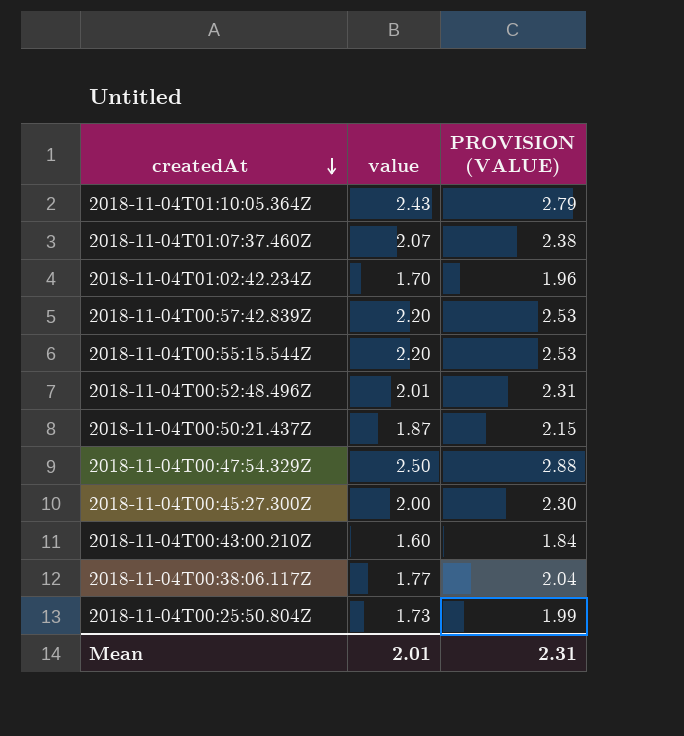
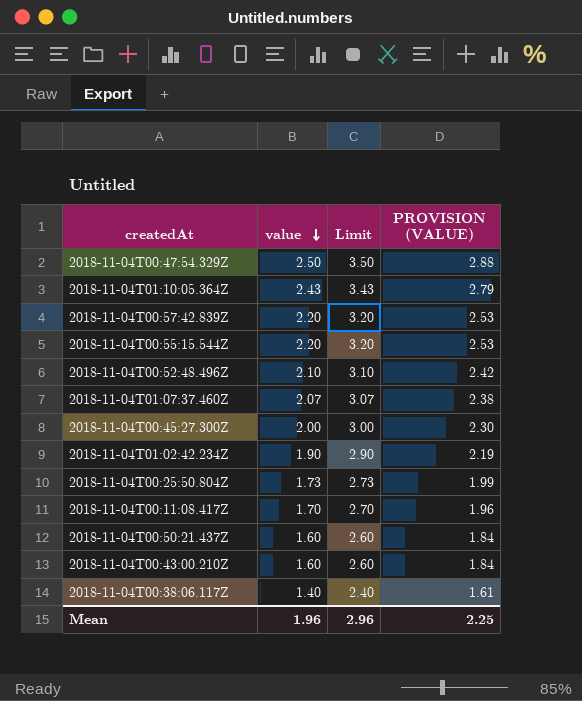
row order: createdAt descending -> value descending
column Limit | formula: none -> [value] + 1
2018-11-04T00:52:48.496Z | value: 2.01 -> 2.10
2018-11-04T00:52:48.496Z | PROVISION (VALUE): 2.31 -> 2.42
2018-11-04T01:02:42.234Z | value: 1.70 -> 1.90
2018-11-04T01:02:42.234Z | PROVISION (VALUE): 1.96 -> 2.19
row 2018-11-04T00:11:08.417Z: none -> 1.70 | 2.70 | 1.96
2018-11-04T00:50:21.437Z | value: 1.87 -> 1.60
2018-11-04T00:50:21.437Z | PROVISION (VALUE): 2.15 -> 1.84
2018-11-04T00:38:06.117Z | value: 1.77 -> 1.40
2018-11-04T00:38:06.117Z | PROVISION (VALUE): 2.04 -> 1.61
Mean | value: 2.01 -> 1.96
Mean | PROVISION (VALUE): 2.31 -> 2.25

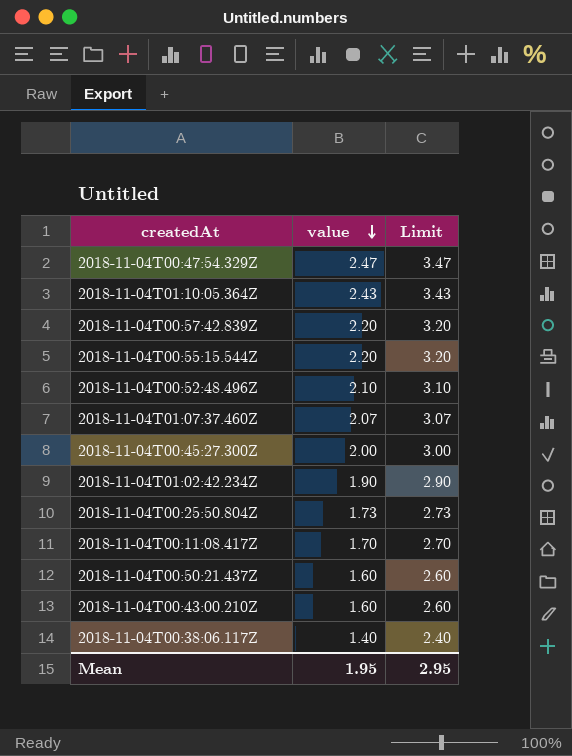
column PROVISION (VALUE) | formula: [value] * 1.15 -> none
2018-11-04T00:47:54.329Z | value: 2.50 -> 2.47
2018-11-04T00:47:54.329Z | Limit: 3.50 -> 3.47
Mean | value: 1.96 -> 1.95
Mean | Limit: 2.96 -> 2.95

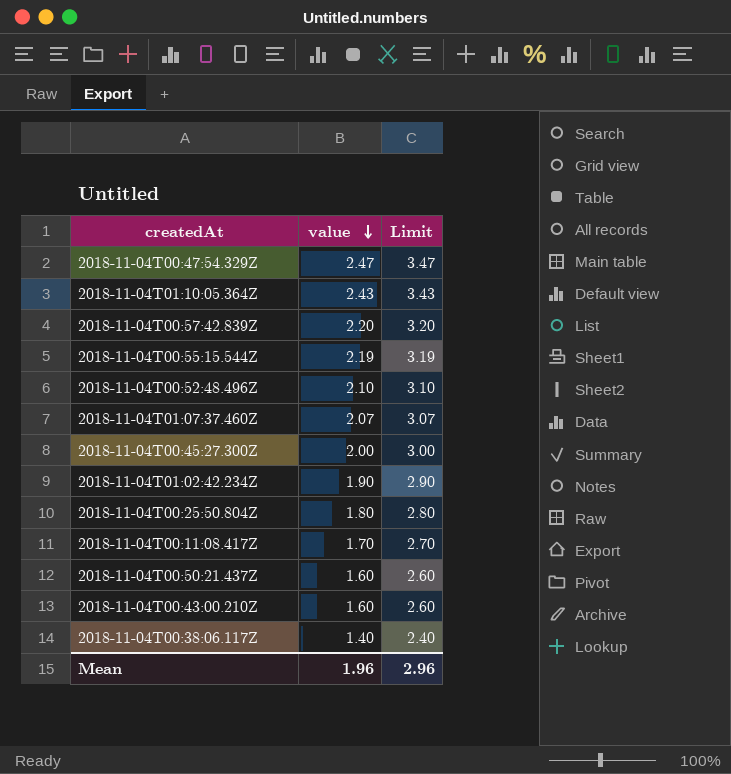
2018-11-04T00:55:15.544Z | value: 2.20 -> 2.19
2018-11-04T00:55:15.544Z | Limit: 3.20 -> 3.19
2018-11-04T00:25:50.804Z | value: 1.73 -> 1.80
2018-11-04T00:25:50.804Z | Limit: 2.73 -> 2.80
Mean | value: 1.95 -> 1.96
Mean | Limit: 2.95 -> 2.96

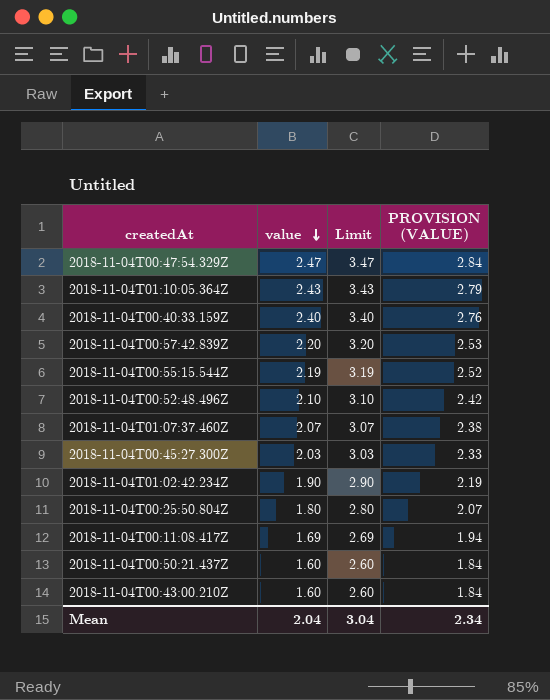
column PROVISION (VALUE) | formula: none -> [value] * 1.15
row 2018-11-04T00:38:06.117Z: 1.40 | 2.40 -> none
row 2018-11-04T00:40:33.159Z: none -> 2.40 | 3.40 | 2.76
2018-11-04T00:45:27.300Z | value: 2.00 -> 2.03
2018-11-04T00:45:27.300Z | Limit: 3.00 -> 3.03
2018-11-04T00:11:08.417Z | value: 1.70 -> 1.69
2018-11-04T00:11:08.417Z | Limit: 2.70 -> 2.69
Mean | value: 1.96 -> 2.04
Mean | Limit: 2.96 -> 3.04

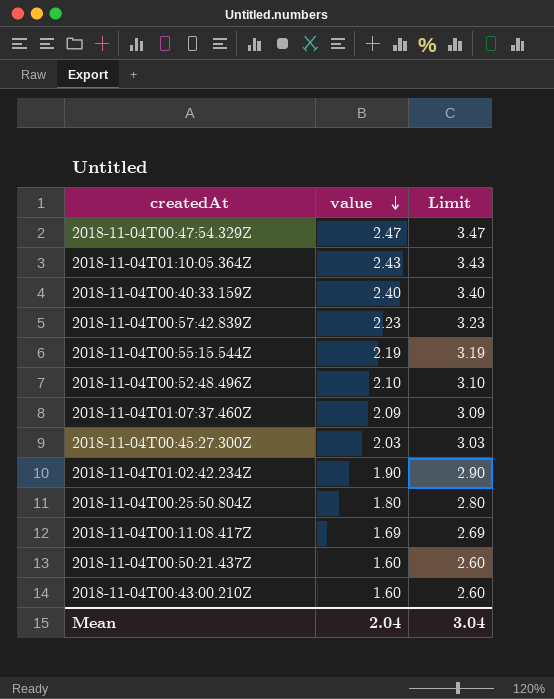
column PROVISION (VALUE) | formula: [value] * 1.15 -> none
2018-11-04T00:57:42.839Z | value: 2.20 -> 2.23
2018-11-04T00:57:42.839Z | Limit: 3.20 -> 3.23
2018-11-04T01:07:37.460Z | value: 2.07 -> 2.09
2018-11-04T01:07:37.460Z | Limit: 3.07 -> 3.09

